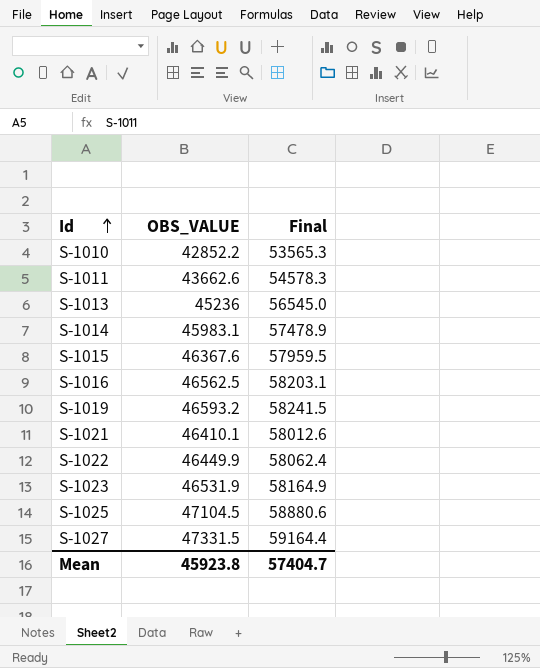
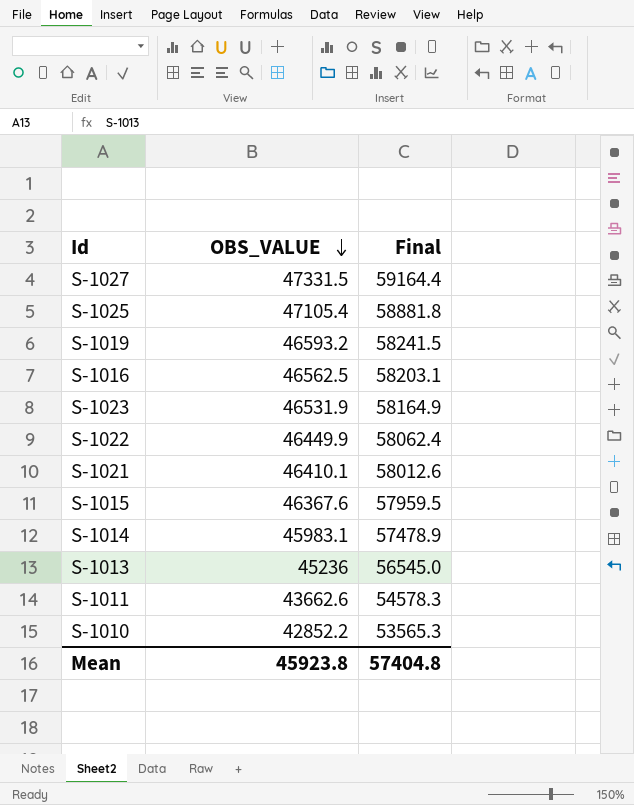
row order: Id ascending -> OBS_VALUE descending
S-1025 | OBS_VALUE: 47104.5 -> 47105.4
S-1025 | Final: 58880.6 -> 58881.8
Mean | Final: 57404.7 -> 57404.8

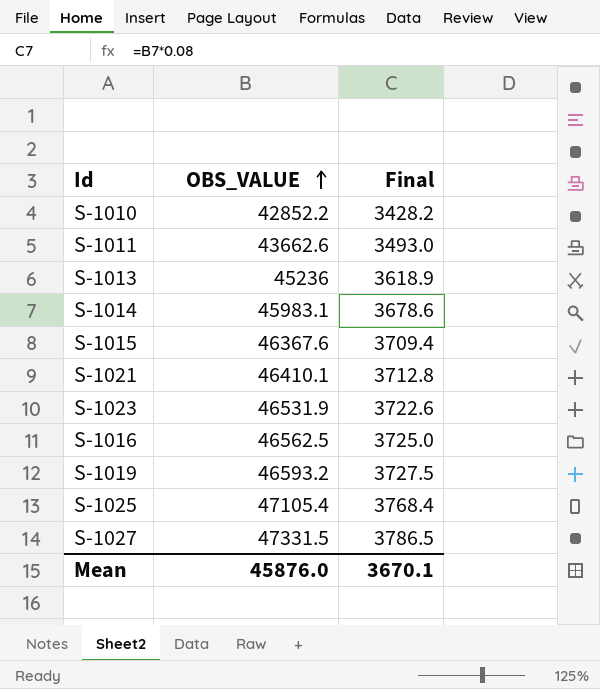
row order: OBS_VALUE descending -> OBS_VALUE ascending
column Final | formula: [OBS_VALUE] * 1.25 -> [OBS_VALUE] * 0.08
row S-1022: 46449.9 | 58062.4 -> none
Mean | OBS_VALUE: 45923.8 -> 45876.0
Mean | Final: 57404.8 -> 3670.1

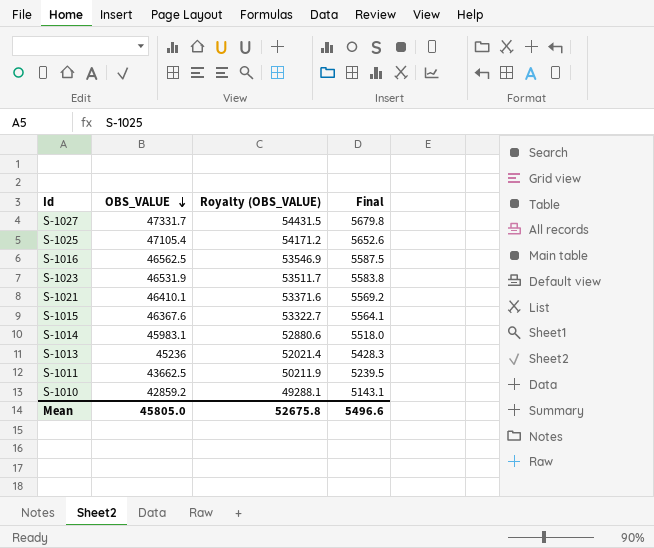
row order: OBS_VALUE ascending -> OBS_VALUE descending
column Royalty (OBS_VALUE) | formula: none -> [OBS_VALUE] * 1.15
column Final | formula: [OBS_VALUE] * 0.08 -> [OBS_VALUE] * 0.12
row S-1019: 46593.2 | 3727.5 -> none
S-1027 | OBS_VALUE: 47331.5 -> 47331.7
S-1011 | OBS_VALUE: 43662.6 -> 43662.5
S-1010 | OBS_VALUE: 42852.2 -> 42859.2
Mean | OBS_VALUE: 45876.0 -> 45805.0
Mean | Final: 3670.1 -> 5496.6

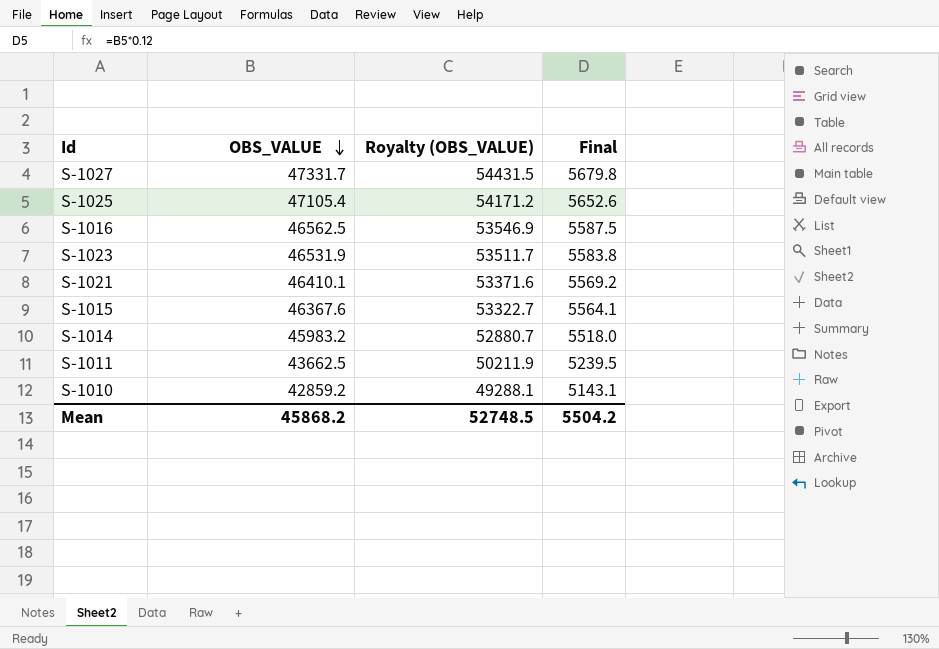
row S-1013: 45236 | 52021.4 | 5428.3 -> none
S-1014 | OBS_VALUE: 45983.1 -> 45983.2
S-1014 | Royalty (OBS_VALUE): 52880.6 -> 52880.7
Mean | OBS_VALUE: 45805.0 -> 45868.2
Mean | Royalty (OBS_VALUE): 52675.8 -> 52748.5
Mean | Final: 5496.6 -> 5504.2

